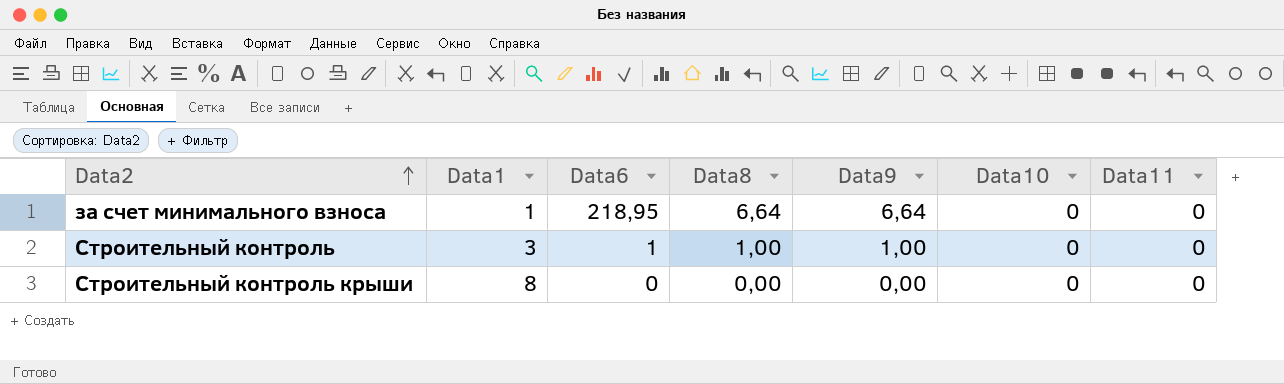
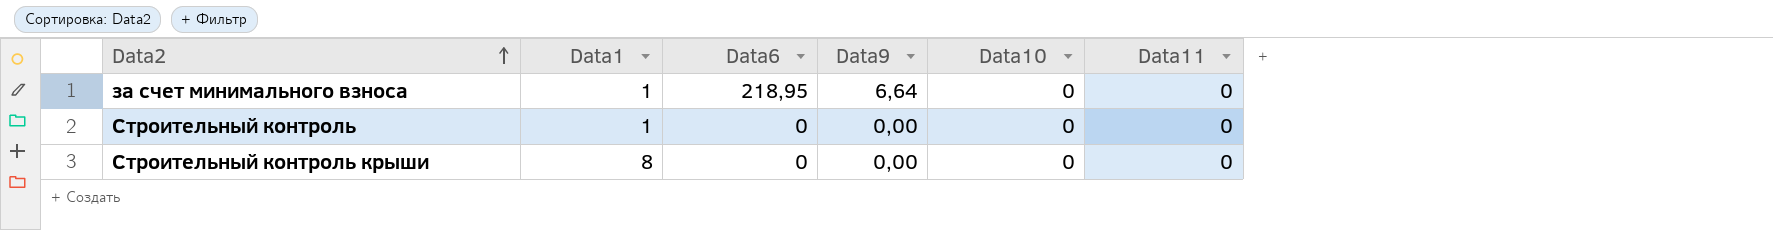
column Data8 | position: 4 -> none
Строительный контроль | Data1: 3 -> 1
Строительный контроль | Data6: 1 -> 0
Строительный контроль | Data9: 1,00 -> 0,00

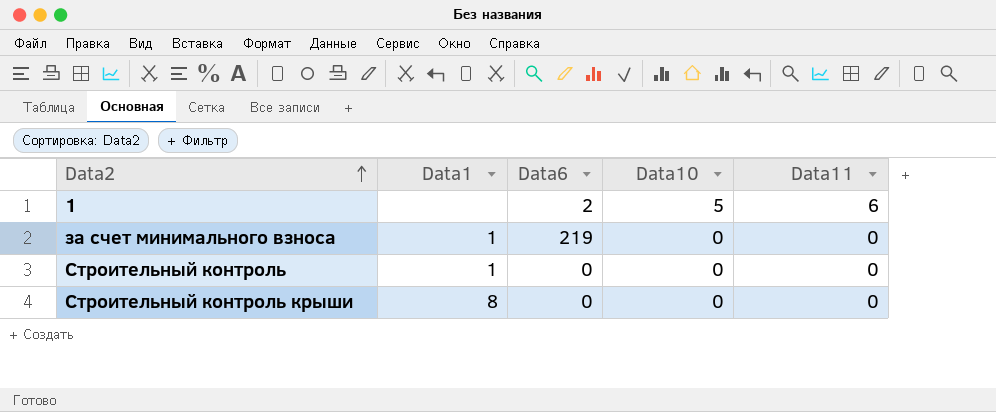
column Data9 | position: 4 -> none
row 1: none -> none | 2 | 5 | 6
за счет минимального взноса | Data6: 218,95 -> 219

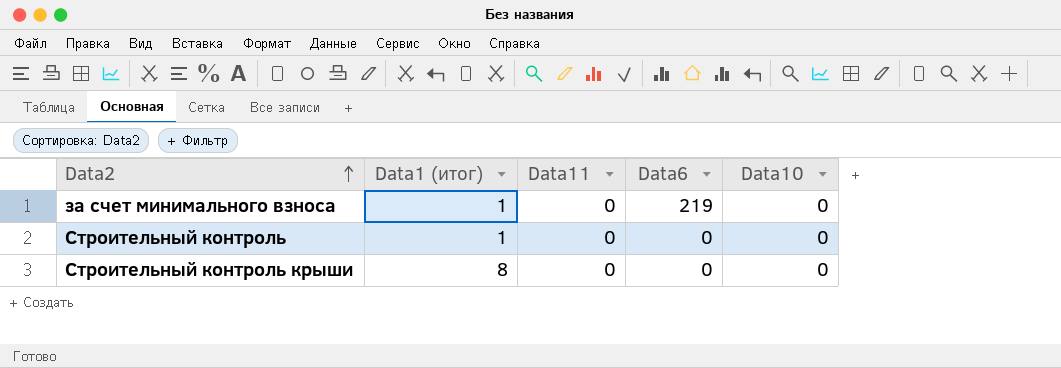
column name: Data1 -> Data1 (итог)
column Data11 | position: 5 -> 3
row 1: none | 2 | 5 | 6 -> none

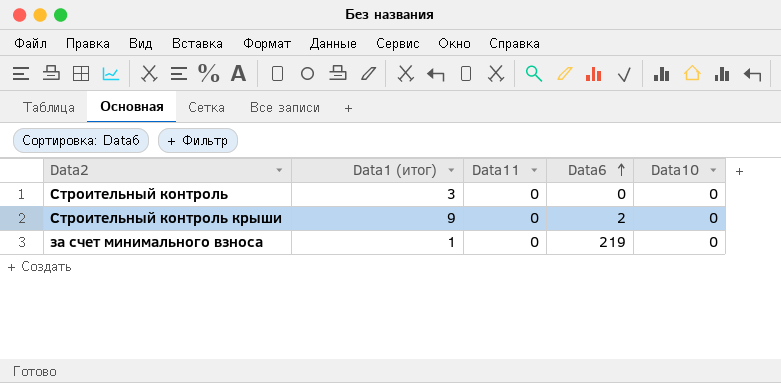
row order: Data2 ascending -> Data6 ascending
Строительный контроль | Data1 (итог): 1 -> 3
Строительный контроль крыши | Data1 (итог): 8 -> 9
Строительный контроль крыши | Data6: 0 -> 2

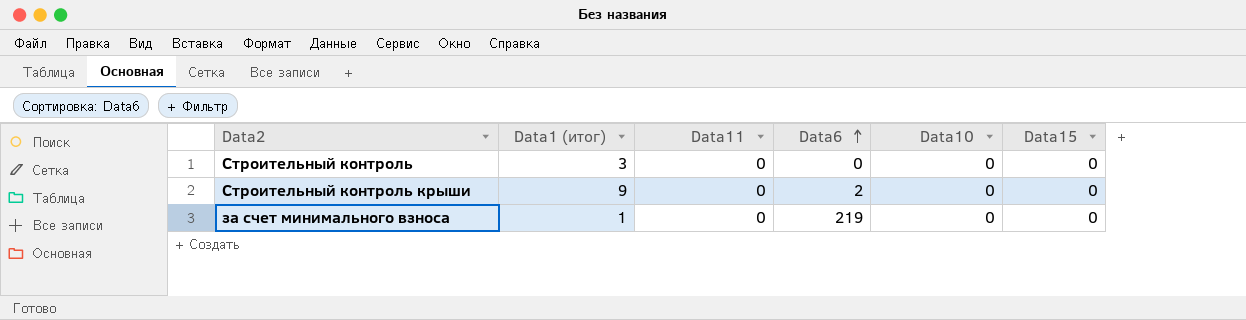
column Data15 | position: none -> 6

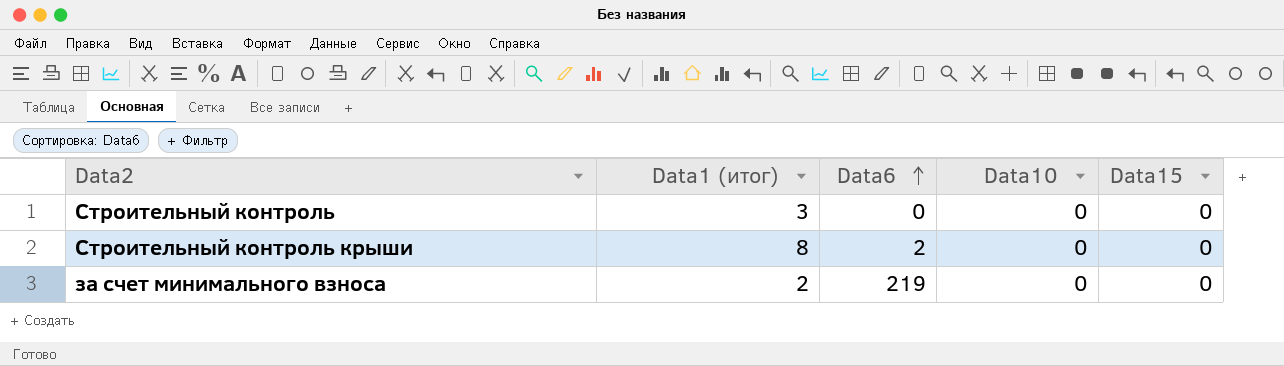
column Data11 | position: 3 -> none
Строительный контроль крыши | Data1 (итог): 9 -> 8
за счет минимального взноса | Data1 (итог): 1 -> 2

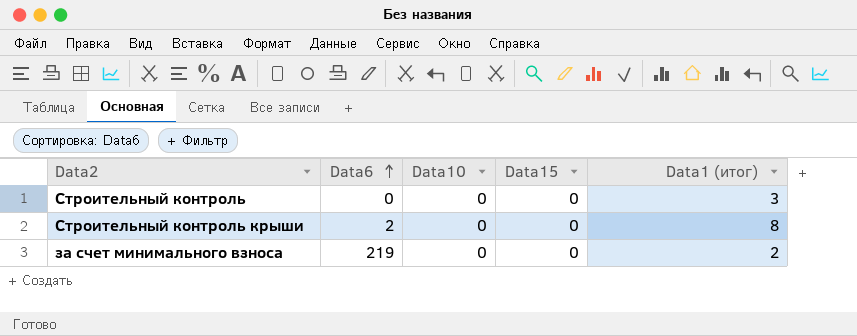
column Data1 (итог) | position: 2 -> 5

